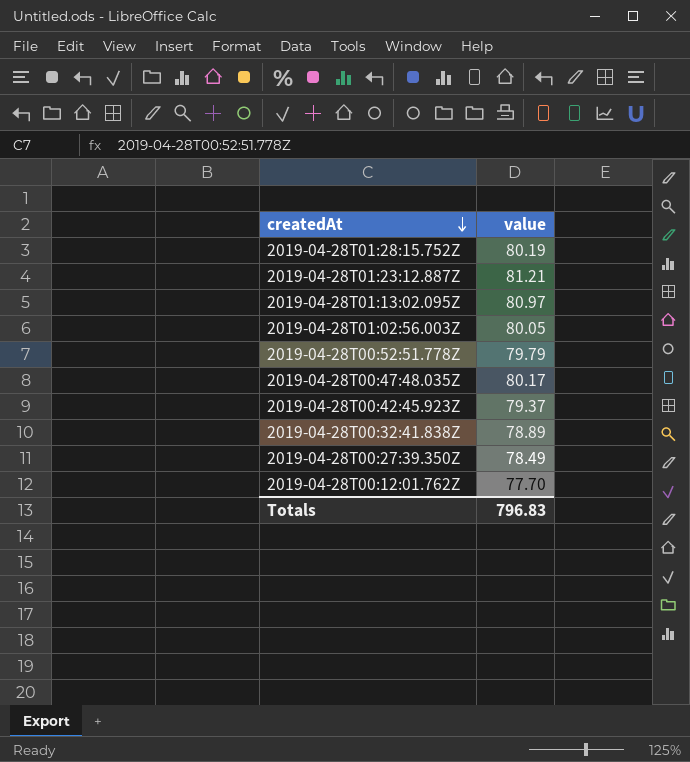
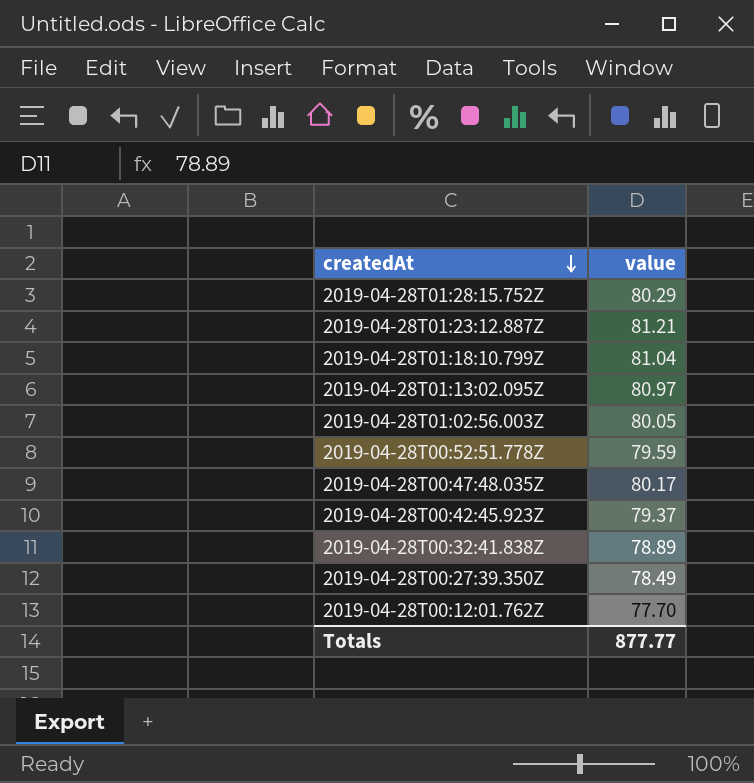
2019-04-28T01:28:15.752Z | value: 80.19 -> 80.29
row 2019-04-28T01:18:10.799Z: none -> 81.04
2019-04-28T00:52:51.778Z | value: 79.79 -> 79.59
Totals | value: 796.83 -> 877.77

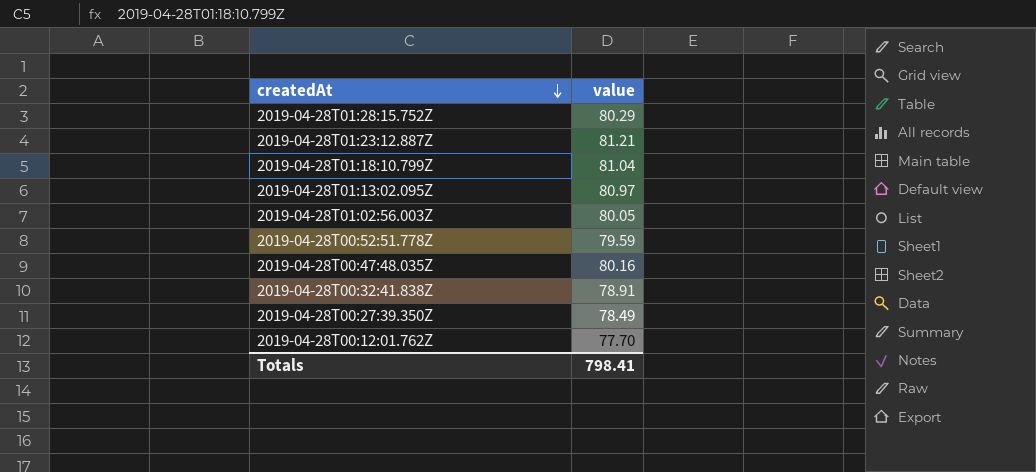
row 2019-04-28T00:42:45.923Z: 79.37 -> none
2019-04-28T00:47:48.035Z | value: 80.17 -> 80.16
2019-04-28T00:32:41.838Z | value: 78.89 -> 78.91
Totals | value: 877.77 -> 798.41

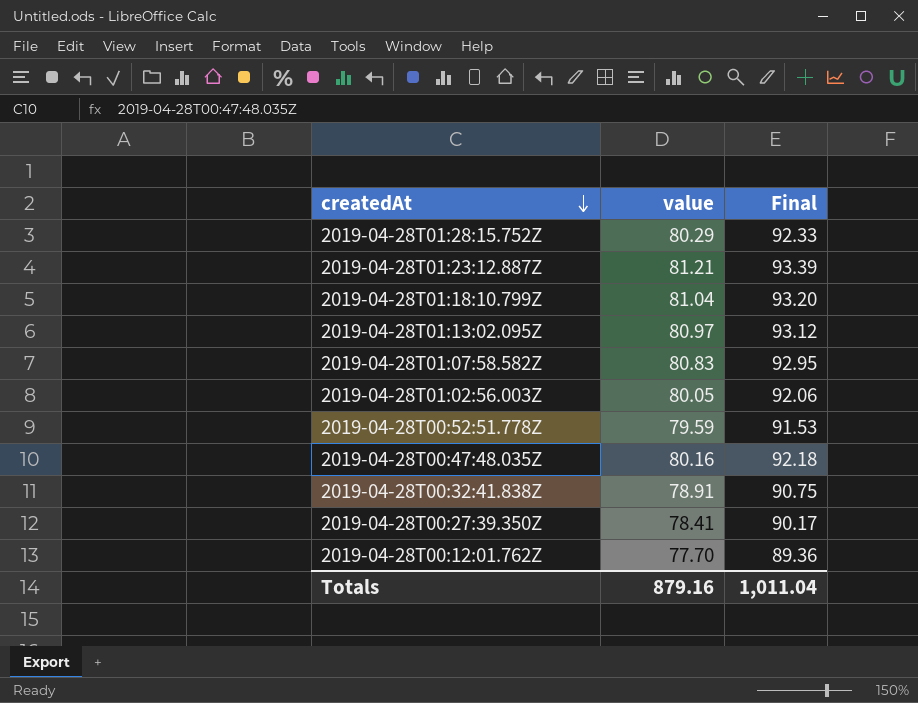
column Final | formula: none -> [value] * 1.15
row 2019-04-28T01:07:58.582Z: none -> 80.83 | 92.95
2019-04-28T00:27:39.350Z | value: 78.49 -> 78.41
Totals | value: 798.41 -> 879.16

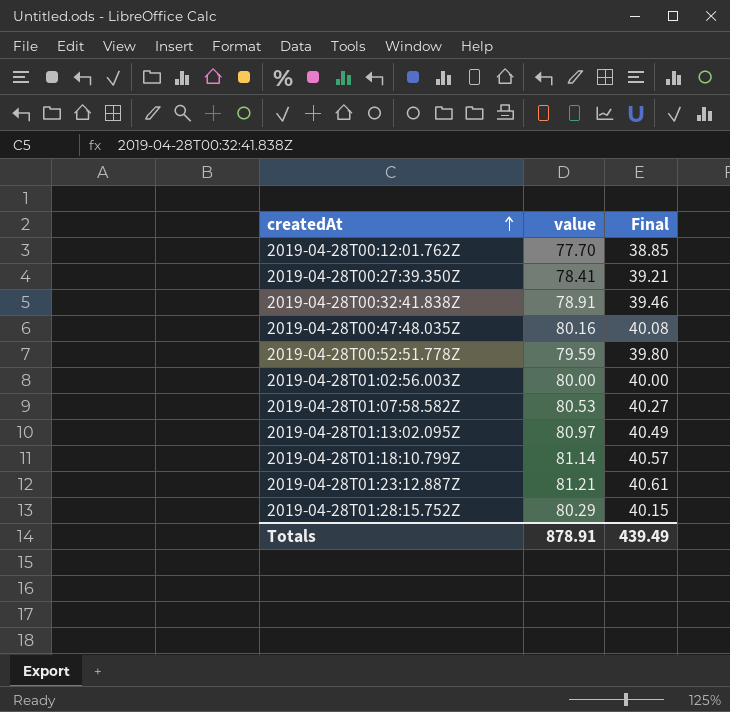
row order: createdAt descending -> createdAt ascending
column Final | formula: [value] * 1.15 -> [value] * 0.5
2019-04-28T01:02:56.003Z | value: 80.05 -> 80.00
2019-04-28T01:07:58.582Z | value: 80.83 -> 80.53
2019-04-28T01:18:10.799Z | value: 81.04 -> 81.14
Totals | value: 879.16 -> 878.91
Totals | Final: 1,011.04 -> 439.49

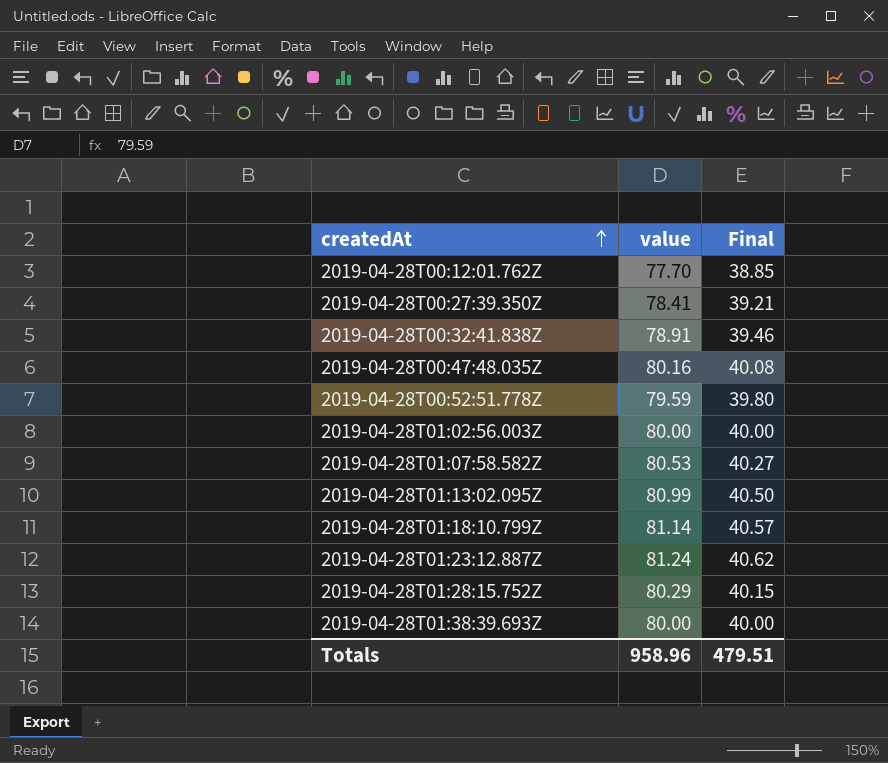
2019-04-28T01:13:02.095Z | value: 80.97 -> 80.99
2019-04-28T01:13:02.095Z | Final: 40.49 -> 40.50
2019-04-28T01:23:12.887Z | value: 81.21 -> 81.24
2019-04-28T01:23:12.887Z | Final: 40.61 -> 40.62
row 2019-04-28T01:38:39.693Z: none -> 80.00 | 40.00
Totals | value: 878.91 -> 958.96
Totals | Final: 439.49 -> 479.51

